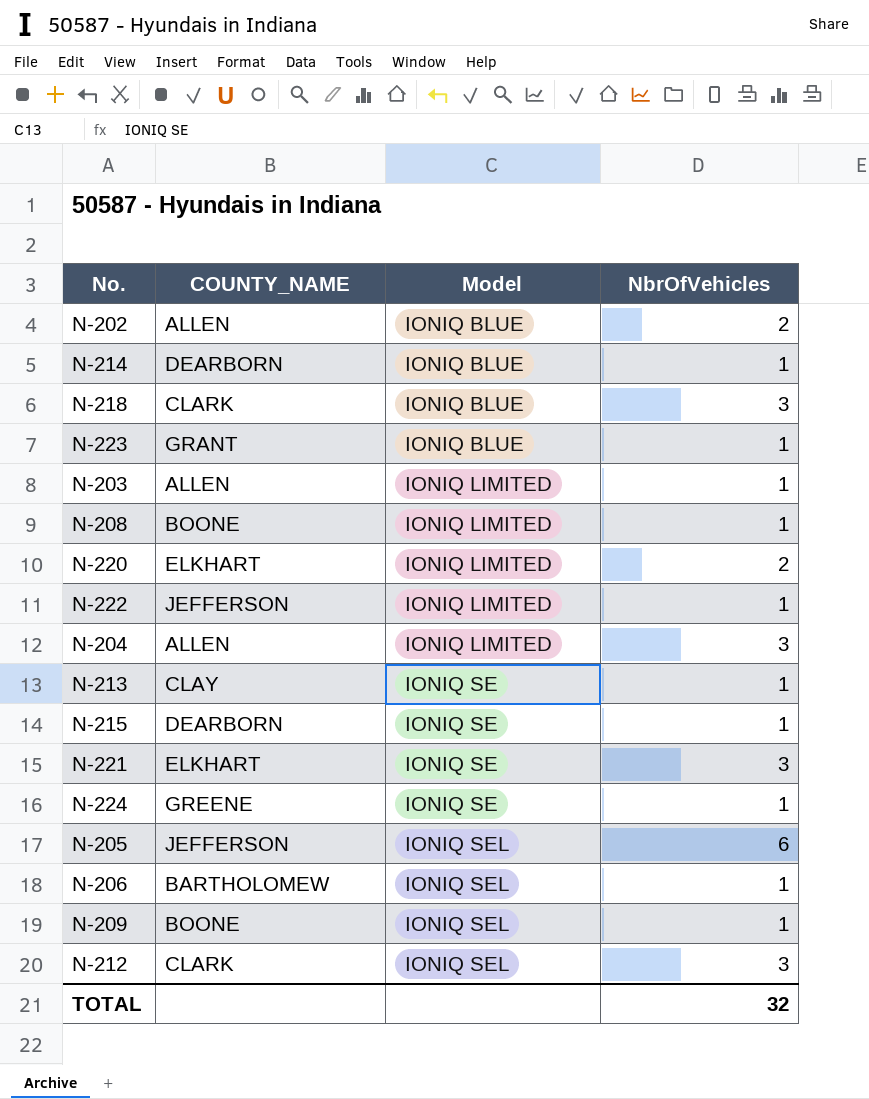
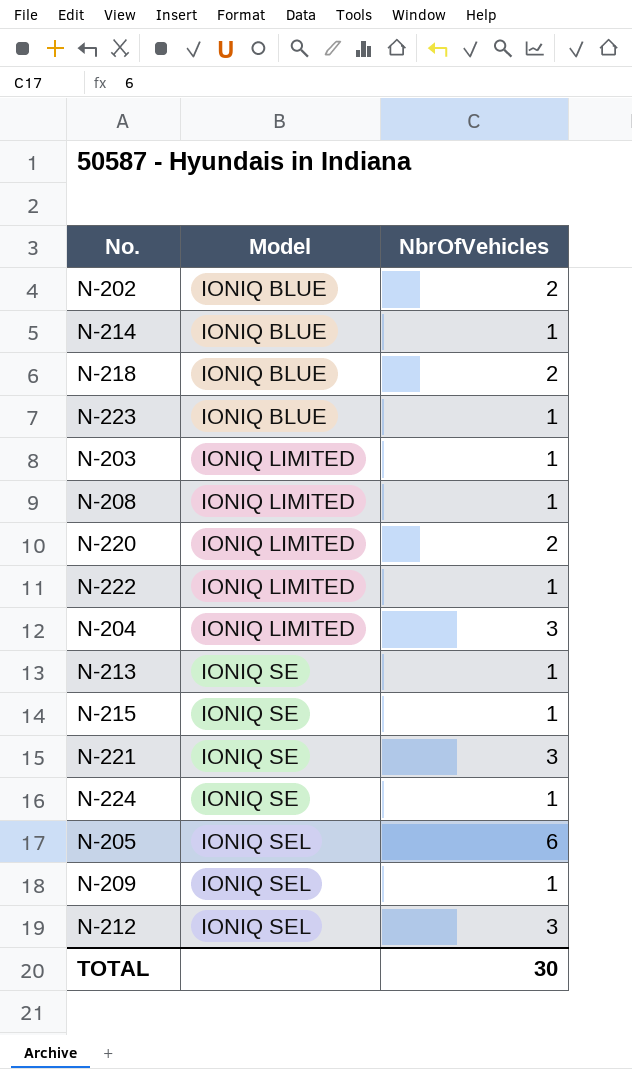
column COUNTY_NAME | position: 2 -> none
row N-206: BARTHOLOMEW | IONIQ SEL | 1 -> none
N-218 | NbrOfVehicles: 3 -> 2
TOTAL | NbrOfVehicles: 32 -> 30

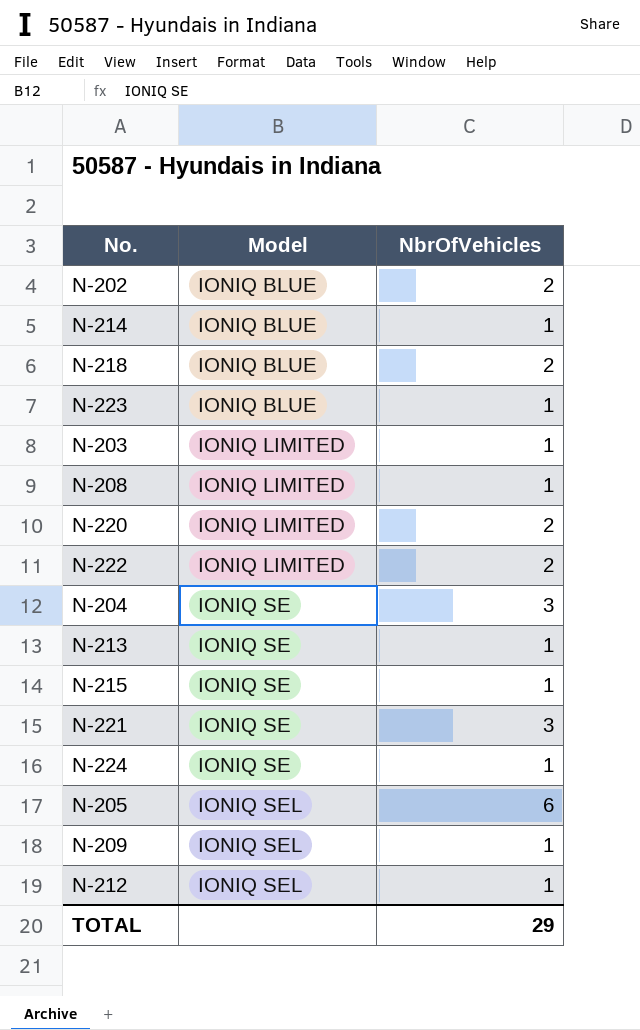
N-222 | NbrOfVehicles: 1 -> 2
N-204 | Model: IONIQ LIMITED -> IONIQ SE
N-212 | NbrOfVehicles: 3 -> 1
TOTAL | NbrOfVehicles: 30 -> 29

